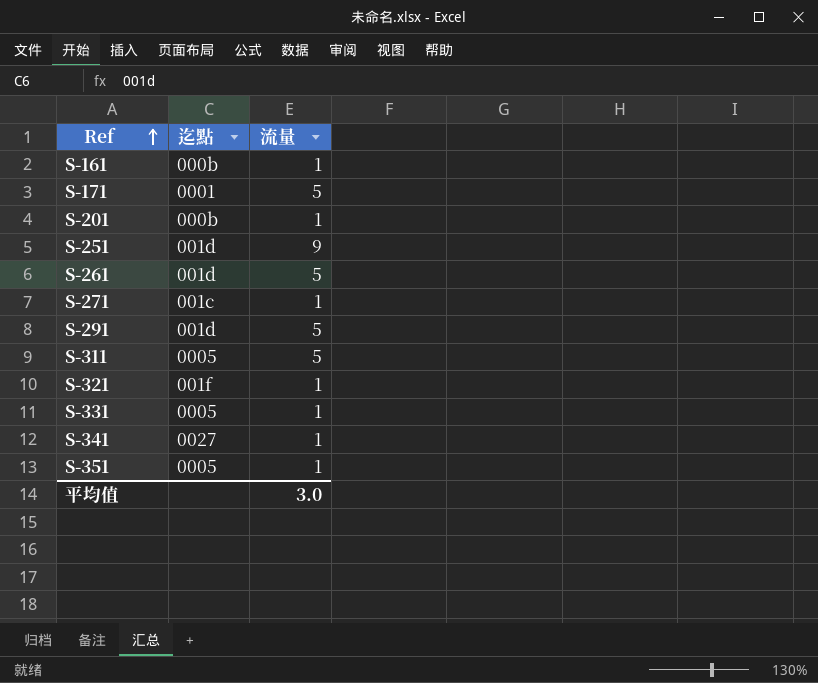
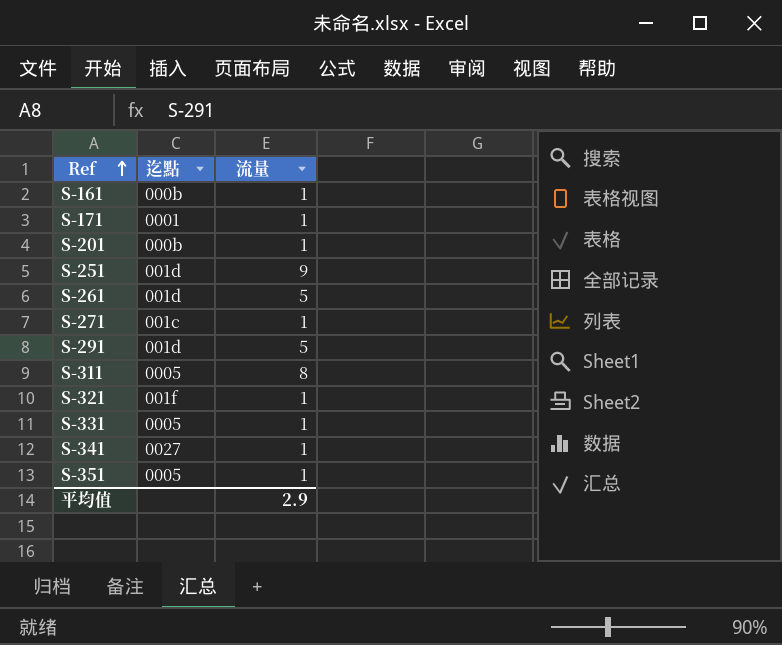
S-171 | 流量: 5 -> 1
S-311 | 流量: 5 -> 8
平均值 | 流量: 3.0 -> 2.9

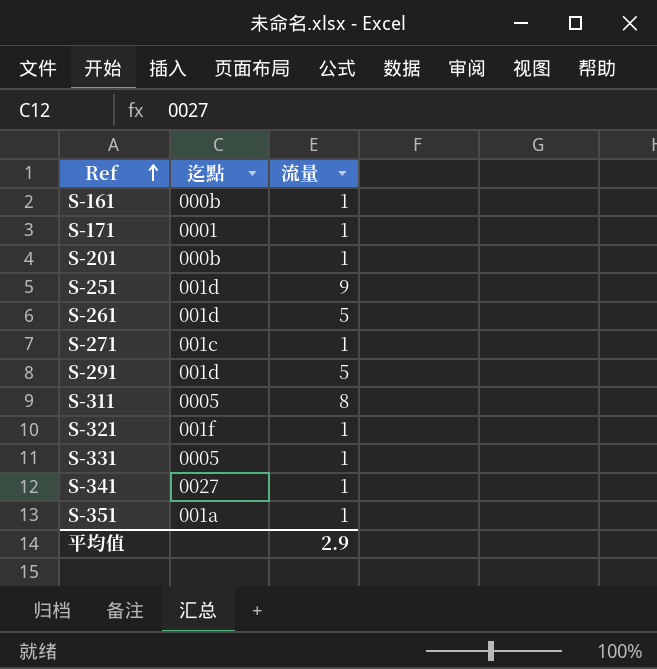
S-351 | 迄點: 0005 -> 001a

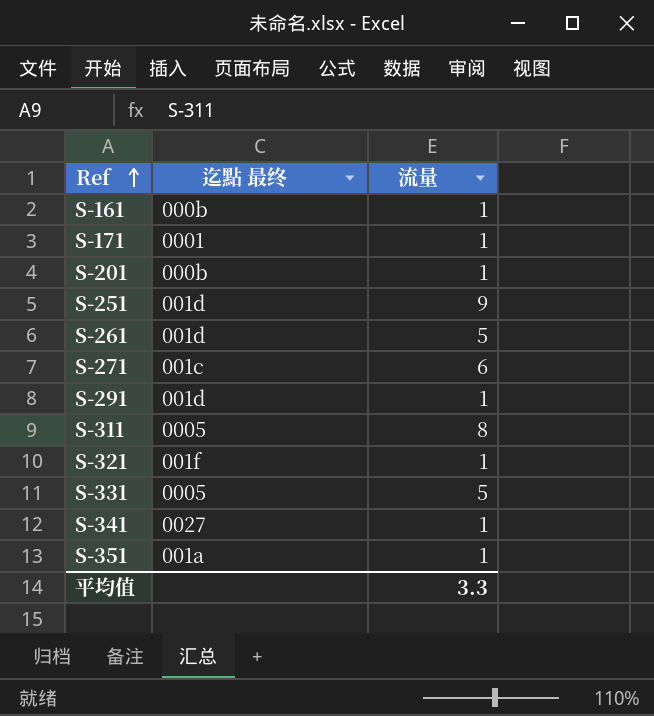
column name: 迄點 -> 迄點 最终
S-271 | 流量: 1 -> 6
S-291 | 流量: 5 -> 1
S-331 | 流量: 1 -> 5
平均值 | 流量: 2.9 -> 3.3

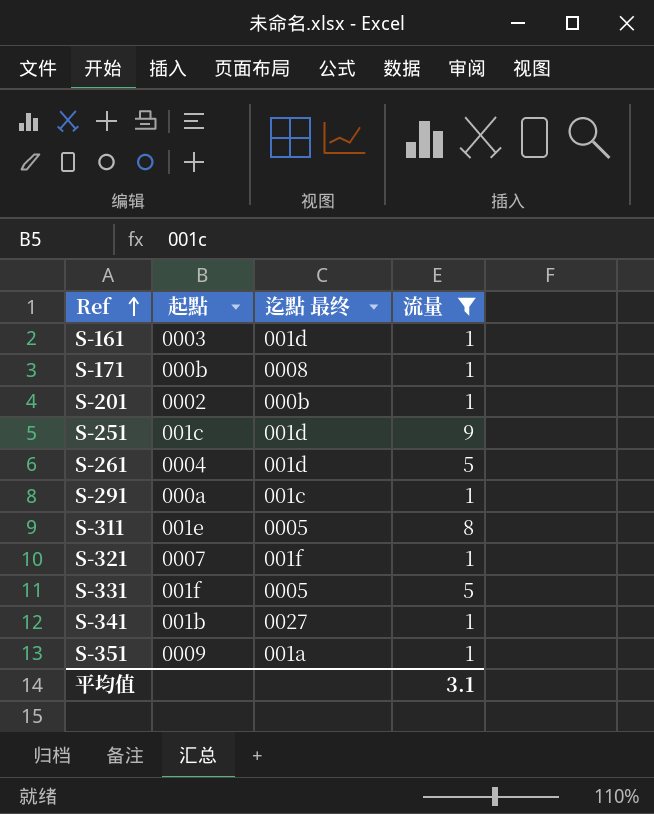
filter: none -> 流量 != 6
column 起點 | position: none -> 2
S-161 | 迄點 最终: 000b -> 001d
S-171 | 迄點 最终: 0001 -> 0008
S-291 | 迄點 最终: 001d -> 001c
平均值 | 流量: 3.3 -> 3.1

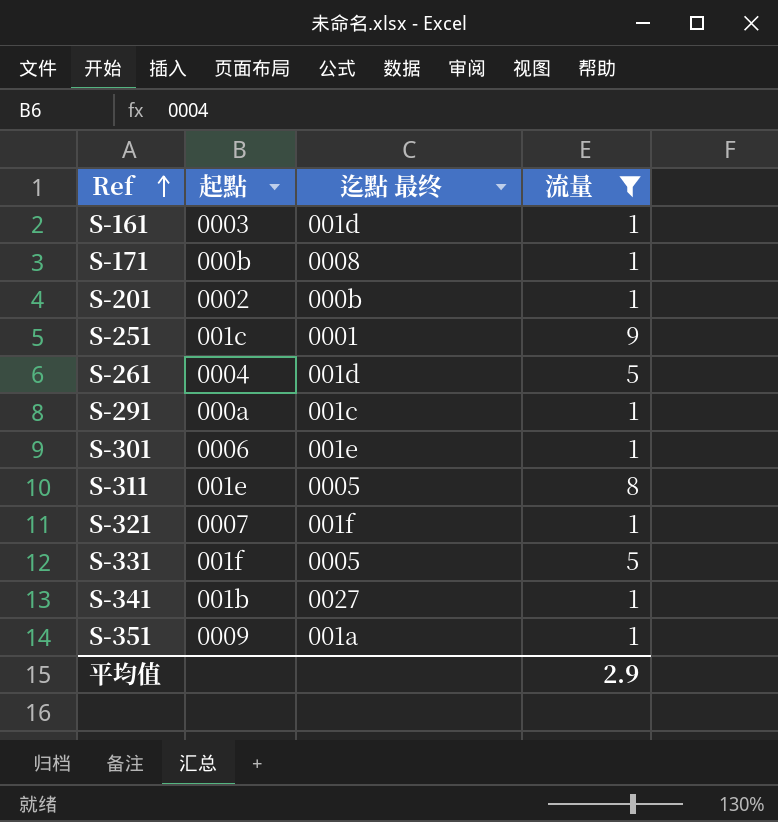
S-251 | 迄點 最终: 001d -> 0001
row S-301: none -> 0006 | 001e | 1
平均值 | 流量: 3.1 -> 2.9

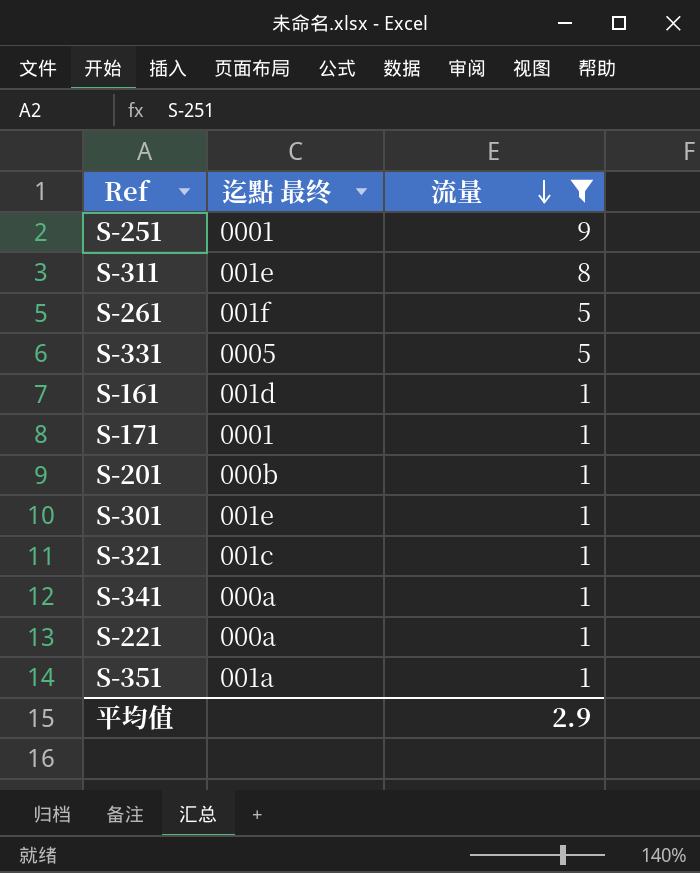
row order: Ref ascending -> 流量 descending
column 起點 | position: 2 -> none
row S-291: 000a | 001c | 1 -> none
S-311 | 迄點 最终: 0005 -> 001e
S-261 | 迄點 最终: 001d -> 001f
S-171 | 迄點 最终: 0008 -> 0001
S-321 | 迄點 最终: 001f -> 001c
S-341 | 迄點 最终: 0027 -> 000a
row S-221: none -> 000a | 1

